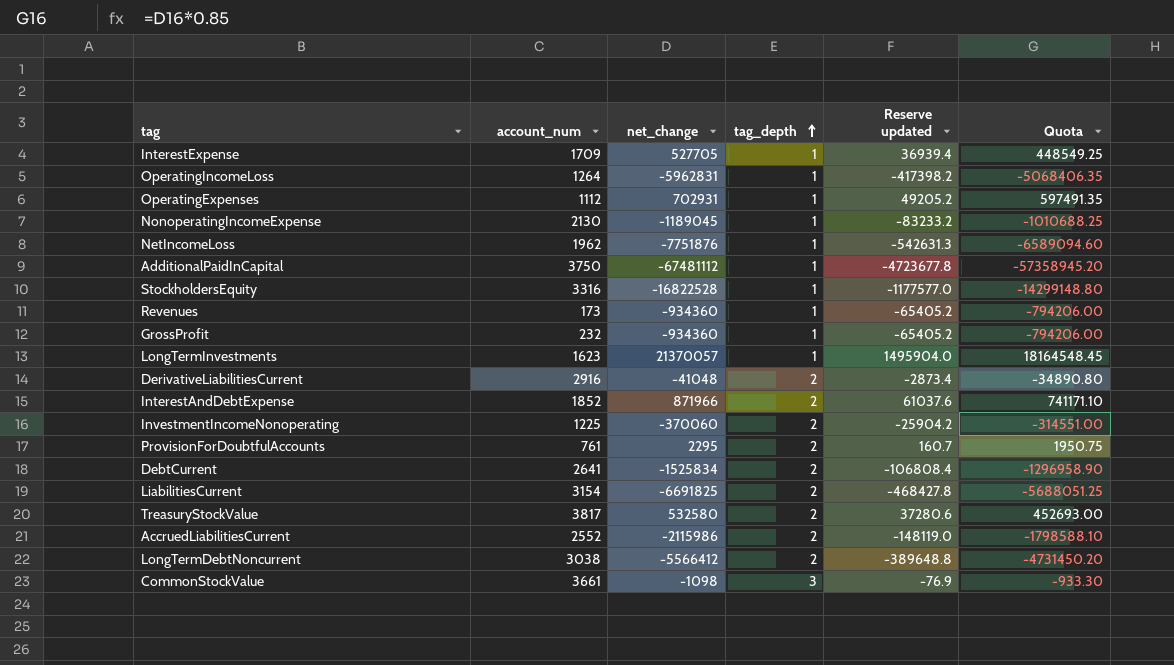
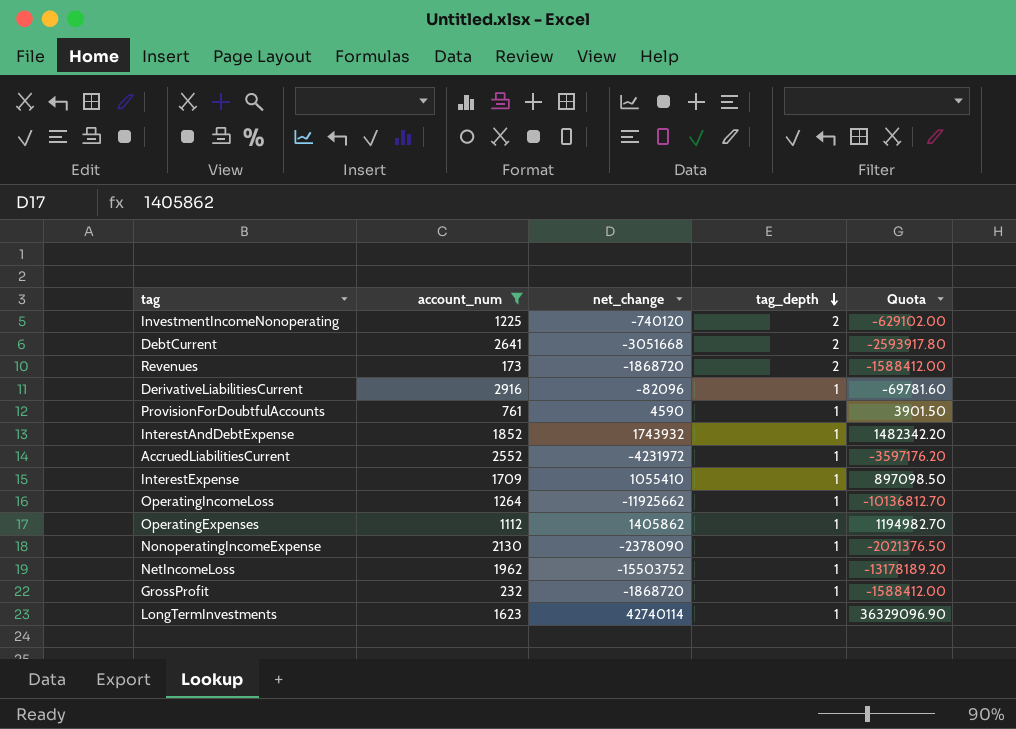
filter: none -> account_num <= 2916
row order: tag_depth ascending -> tag_depth descending
column Reserve updated | formula: [net_change] * 0.07 -> none
InvestmentIncomeNonoperating | net_change: -370060 -> -740120
InvestmentIncomeNonoperating | Quota: -314551.00 -> -629102.00
DebtCurrent | net_change: -1525834 -> -3051668
DebtCurrent | Quota: -1296958.90 -> -2593917.80
Revenues | net_change: -934360 -> -1868720
Revenues | tag_depth: 1 -> 2
Revenues | Quota: -794206.00 -> -1588412.00
DerivativeLiabilitiesCurrent | net_change: -41048 -> -82096
DerivativeLiabilitiesCurrent | tag_depth: 2 -> 1
DerivativeLiabilitiesCurrent | Quota: -34890.80 -> -69781.60
ProvisionForDoubtfulAccounts | net_change: 2295 -> 4590
ProvisionForDoubtfulAccounts | tag_depth: 2 -> 1
ProvisionForDoubtfulAccounts | Quota: 1950.75 -> 3901.50
InterestAndDebtExpense | net_change: 871966 -> 1743932
InterestAndDebtExpense | tag_depth: 2 -> 1
InterestAndDebtExpense | Quota: 741171.10 -> 1482342.20
AccruedLiabilitiesCurrent | net_change: -2115986 -> -4231972
AccruedLiabilitiesCurrent | tag_depth: 2 -> 1
AccruedLiabilitiesCurrent | Quota: -1798588.10 -> -3597176.20
InterestExpense | net_change: 527705 -> 1055410
InterestExpense | Quota: 448549.25 -> 897098.50
OperatingIncomeLoss | net_change: -5962831 -> -11925662
OperatingIncomeLoss | Quota: -5068406.35 -> -10136812.70
OperatingExpenses | net_change: 702931 -> 1405862
OperatingExpenses | Quota: 597491.35 -> 1194982.70
NonoperatingIncomeExpense | net_change: -1189045 -> -2378090
NonoperatingIncomeExpense | Quota: -1010688.25 -> -2021376.50
NetIncomeLoss | net_change: -7751876 -> -15503752
NetIncomeLoss | Quota: -6589094.60 -> -13178189.20
GrossProfit | net_change: -934360 -> -1868720
GrossProfit | Quota: -794206.00 -> -1588412.00
LongTermInvestments | net_change: 21370057 -> 42740114
LongTermInvestments | Quota: 18164548.45 -> 36329096.90

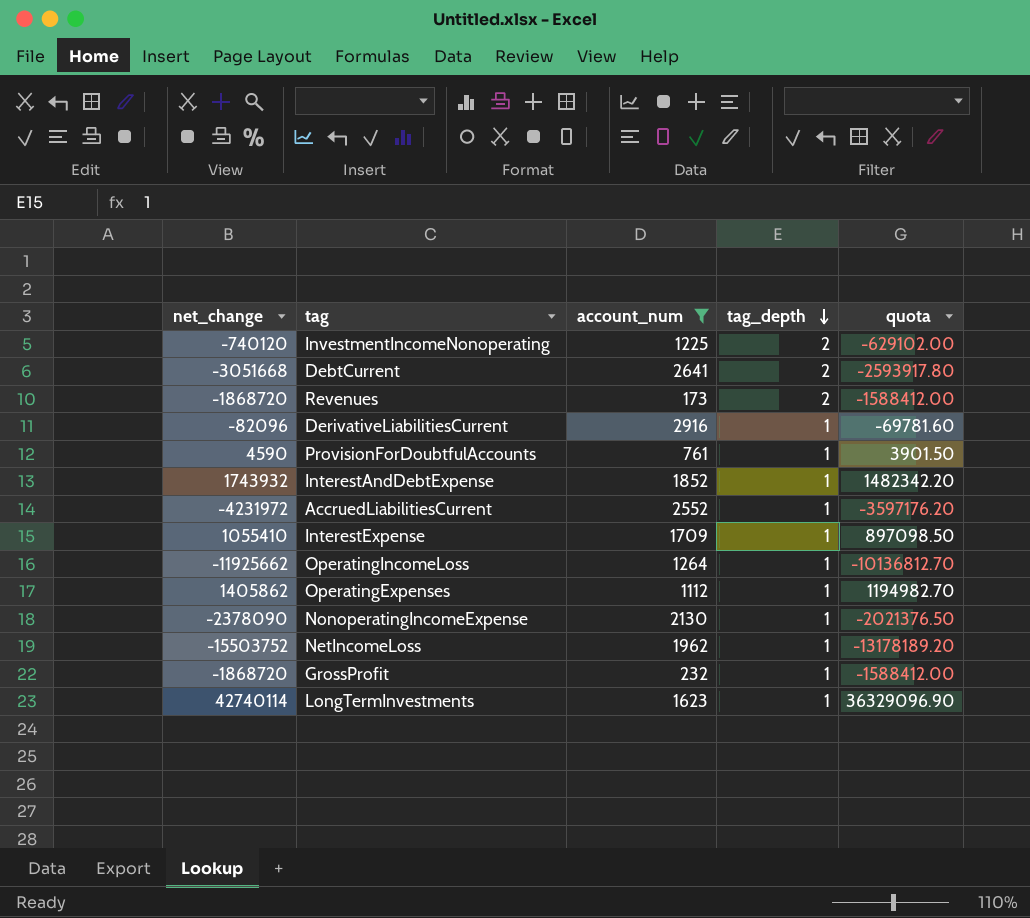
column net_change | position: 3 -> 1
column name: Quota -> quota

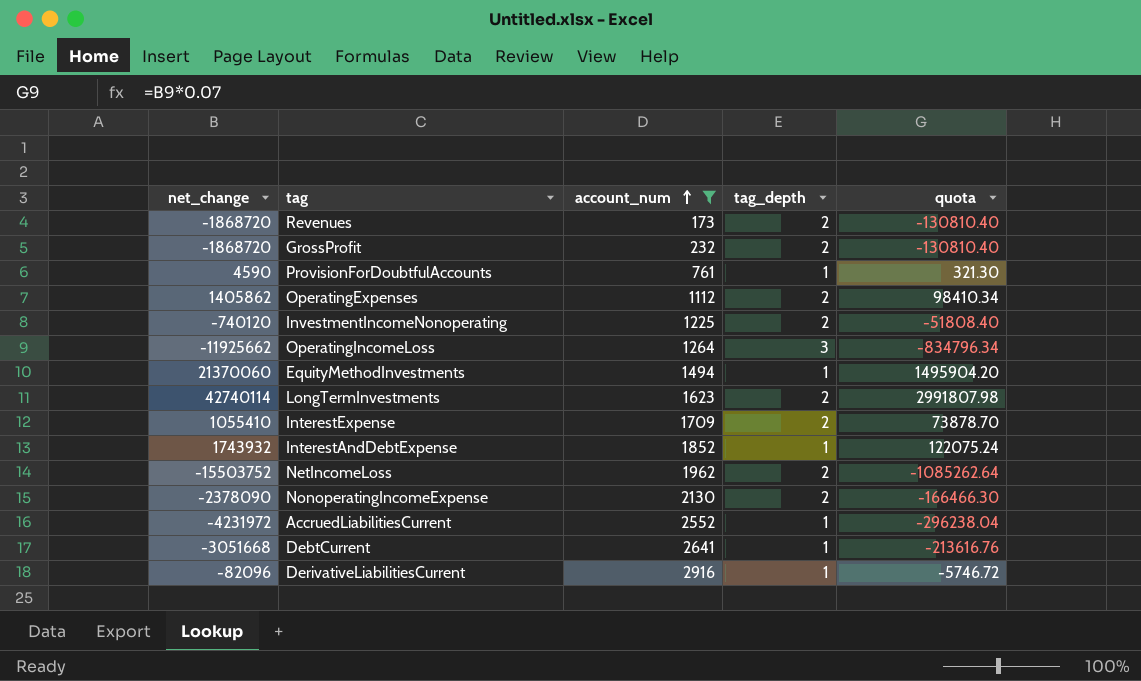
row order: tag_depth descending -> account_num ascending
column quota | formula: [net_change] * 0.85 -> [net_change] * 0.07
GrossProfit | tag_depth: 1 -> 2
OperatingExpenses | tag_depth: 1 -> 2
OperatingIncomeLoss | tag_depth: 1 -> 3
row EquityMethodInvestments: none -> 21370060 | 1494 | 1 | 1495904.20
LongTermInvestments | tag_depth: 1 -> 2
InterestExpense | tag_depth: 1 -> 2
NetIncomeLoss | tag_depth: 1 -> 2
NonoperatingIncomeExpense | tag_depth: 1 -> 2
DebtCurrent | tag_depth: 2 -> 1

